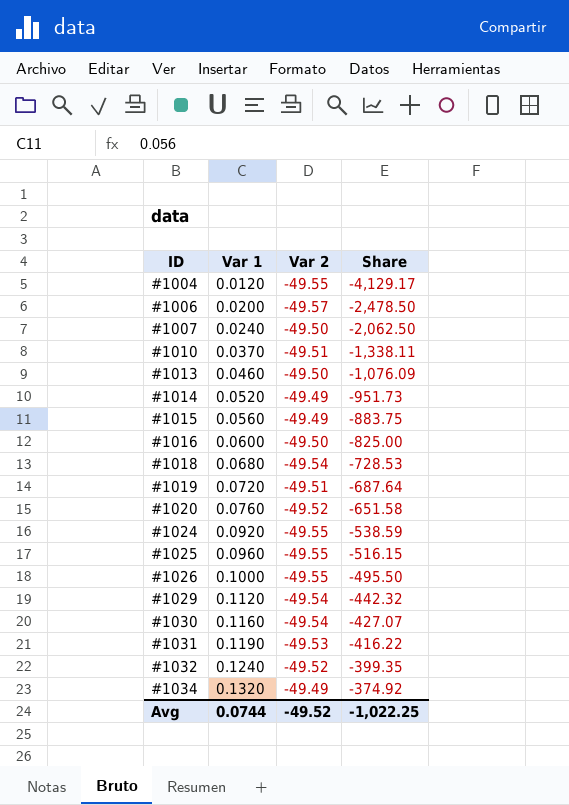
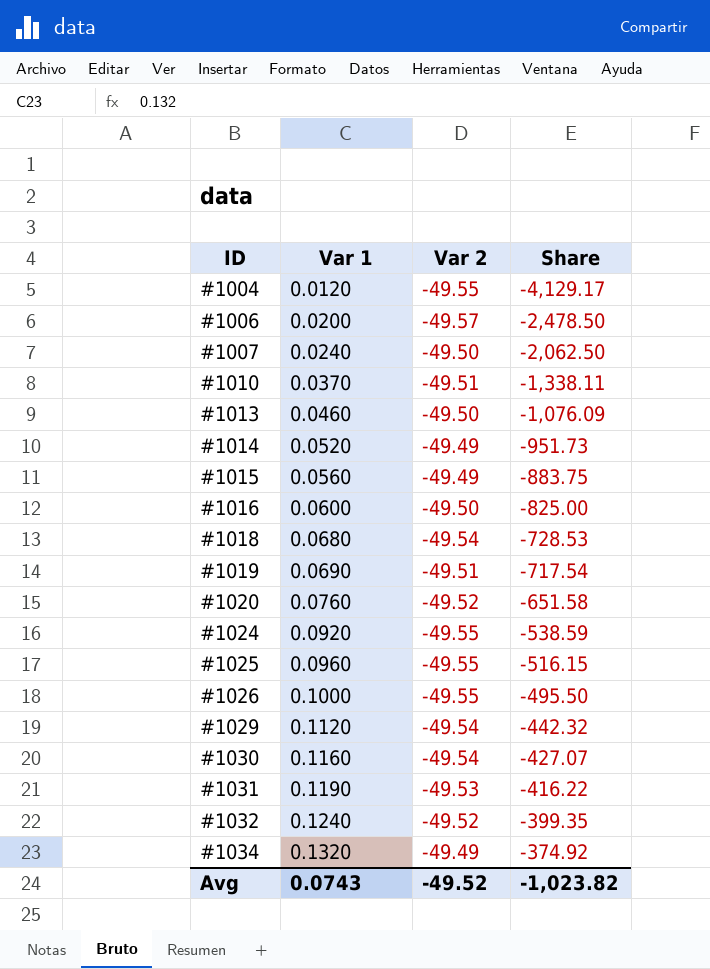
#1019 | Var 1: 0.0720 -> 0.0690
#1019 | Share: -687.64 -> -717.54
Avg | Var 1: 0.0744 -> 0.0743
Avg | Share: -1,022.25 -> -1,023.82

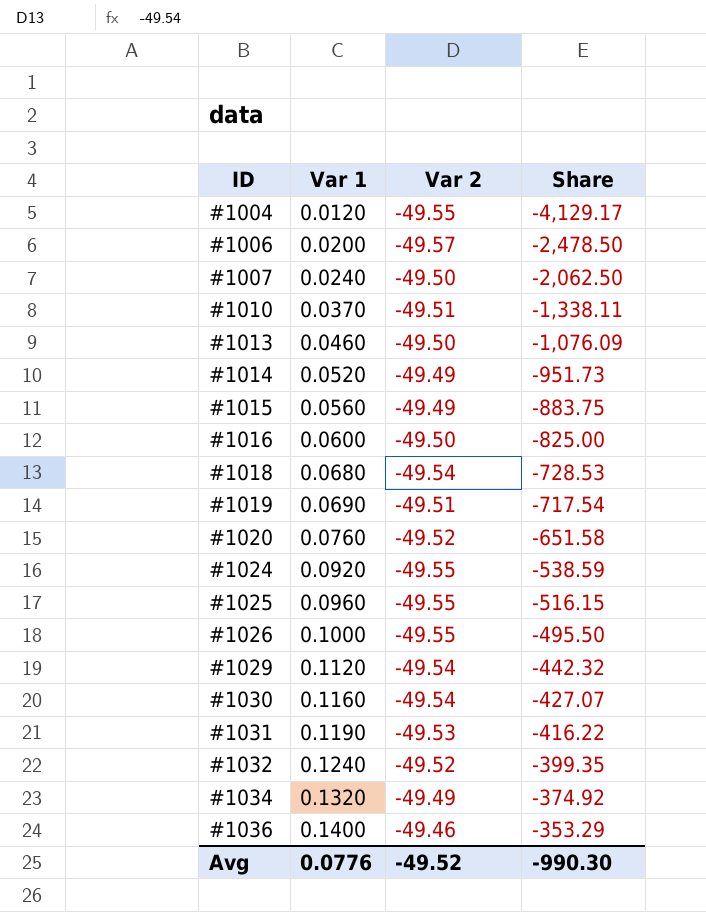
row #1036: none -> 0.1400 | -49.46 | -353.29
Avg | Var 1: 0.0743 -> 0.0776
Avg | Share: -1,023.82 -> -990.30

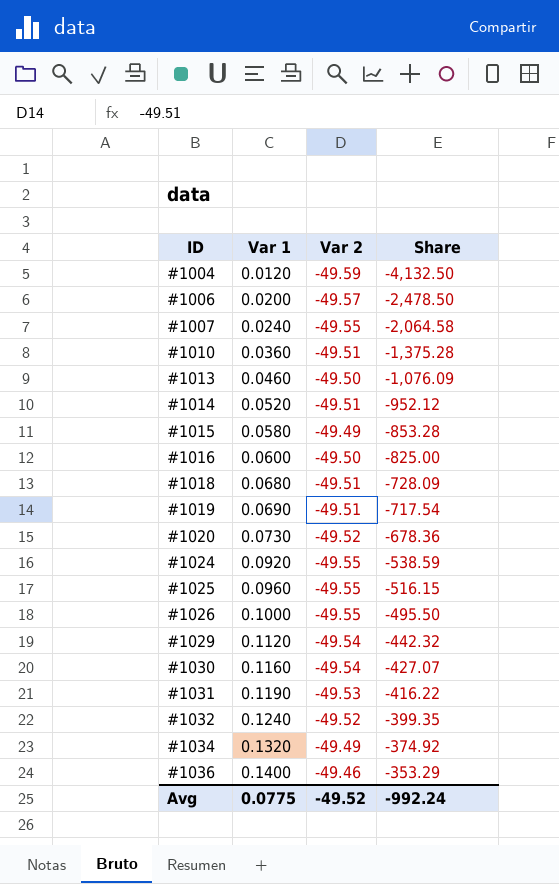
#1004 | Var 2: -49.55 -> -49.59
#1004 | Share: -4,129.17 -> -4,132.50
#1007 | Var 2: -49.50 -> -49.55
#1007 | Share: -2,062.50 -> -2,064.58
#1010 | Var 1: 0.0370 -> 0.0360
#1010 | Share: -1,338.11 -> -1,375.28
#1014 | Var 2: -49.49 -> -49.51
#1014 | Share: -951.73 -> -952.12
#1015 | Var 1: 0.0560 -> 0.0580
#1015 | Share: -883.75 -> -853.28
#1018 | Var 2: -49.54 -> -49.51
#1018 | Share: -728.53 -> -728.09
#1020 | Var 1: 0.0760 -> 0.0730
#1020 | Share: -651.58 -> -678.36
Avg | Var 1: 0.0776 -> 0.0775
Avg | Share: -990.30 -> -992.24

